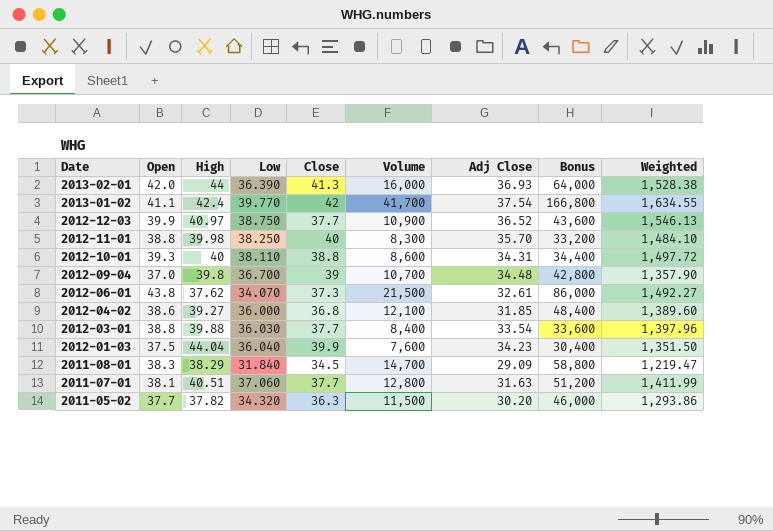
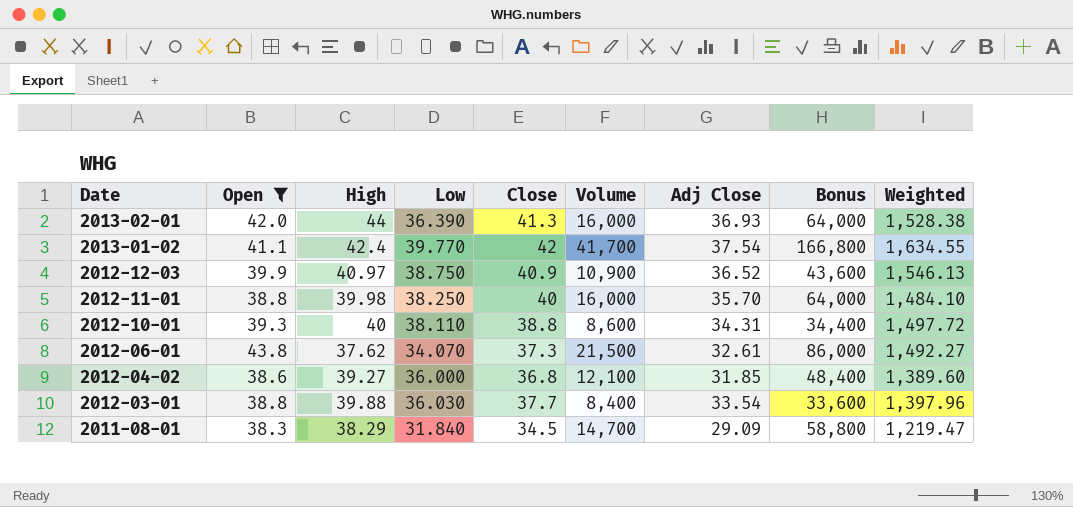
filter: none -> Open >= 38.3
2012-12-03 | Close: 37.7 -> 40.9
2012-11-01 | Volume: 8,300 -> 16,000
2012-11-01 | Bonus: 33,200 -> 64,000

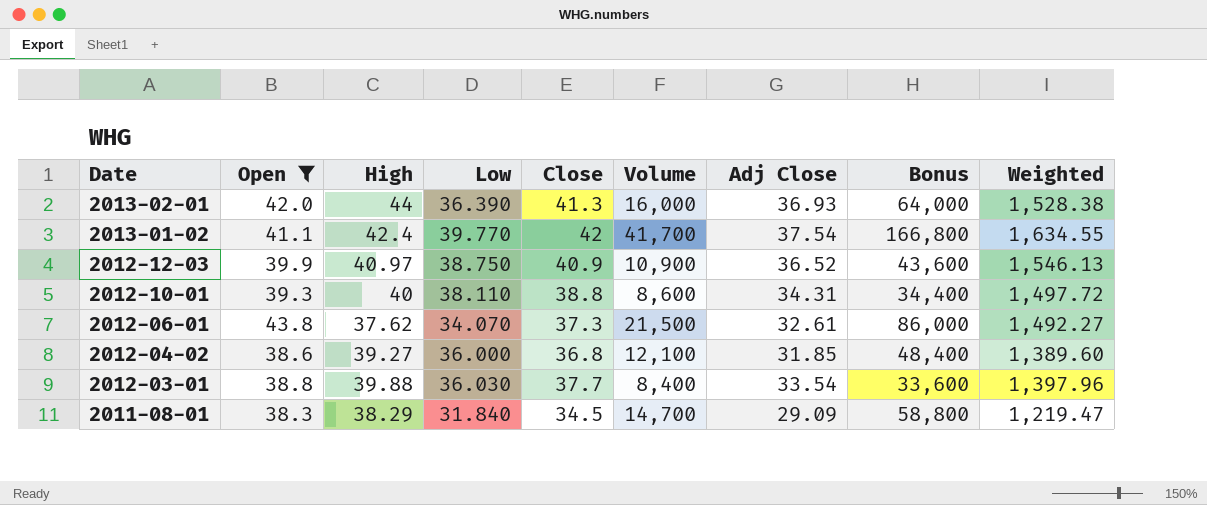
row 2012-11-01: 38.8 | 39.98 | 38.250 | 40 | 16,000 | 35.70 | 64,000 | 1,484.10 -> none

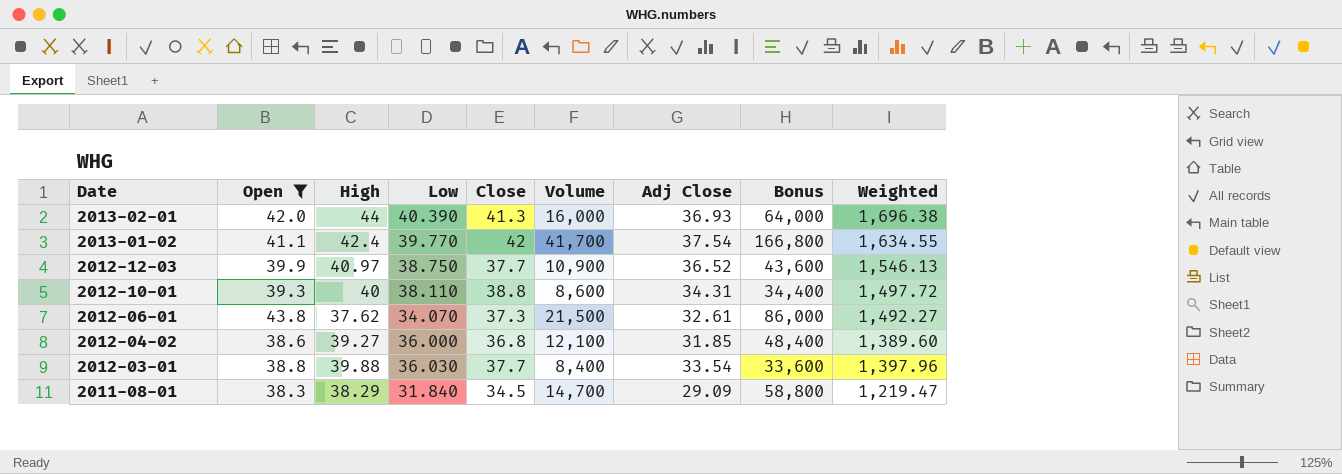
2013-02-01 | Low: 36.390 -> 40.390
2013-02-01 | Weighted: 1,528.38 -> 1,696.38
2012-12-03 | Close: 40.9 -> 37.7

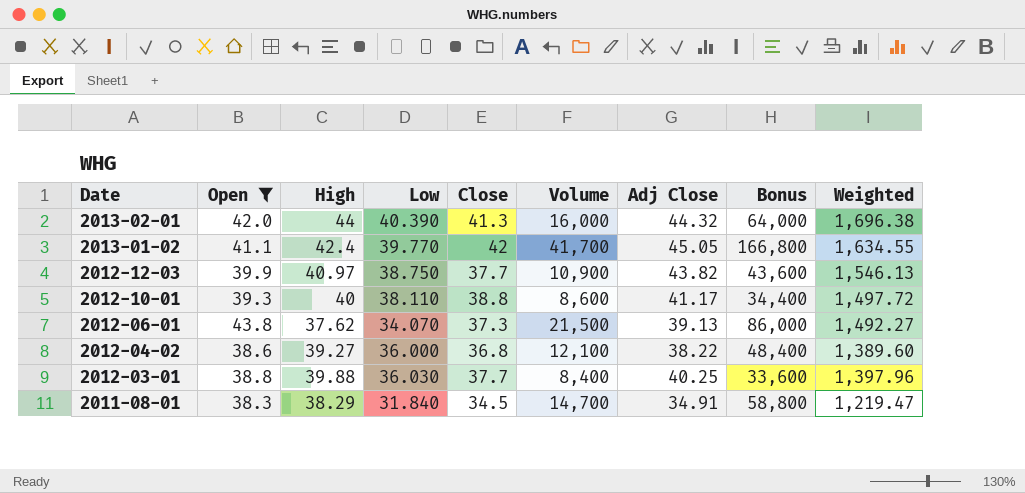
2013-02-01 | Adj Close: 36.93 -> 44.32
2013-01-02 | Adj Close: 37.54 -> 45.05
2012-12-03 | Adj Close: 36.52 -> 43.82
2012-10-01 | Adj Close: 34.31 -> 41.17
2012-06-01 | Adj Close: 32.61 -> 39.13
2012-04-02 | Adj Close: 31.85 -> 38.22
2012-03-01 | Adj Close: 33.54 -> 40.25
2011-08-01 | Adj Close: 29.09 -> 34.91

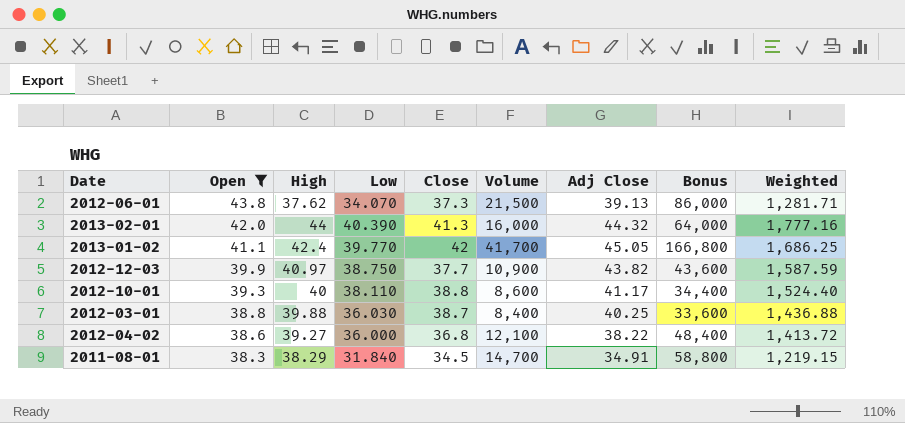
row order: Date descending -> Open descending
column Weighted | formula: [Open] * [Low] -> [High] * [Low]
2012-03-01 | Close: 37.7 -> 38.7

